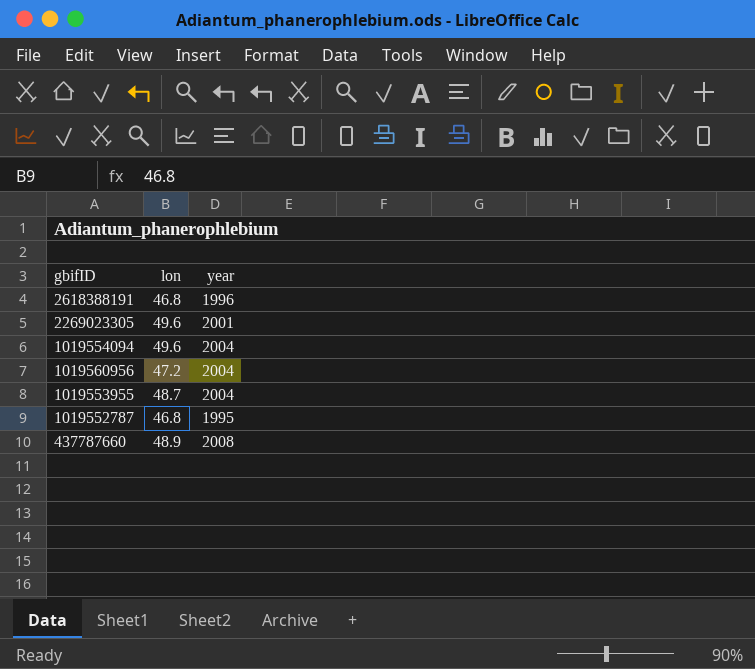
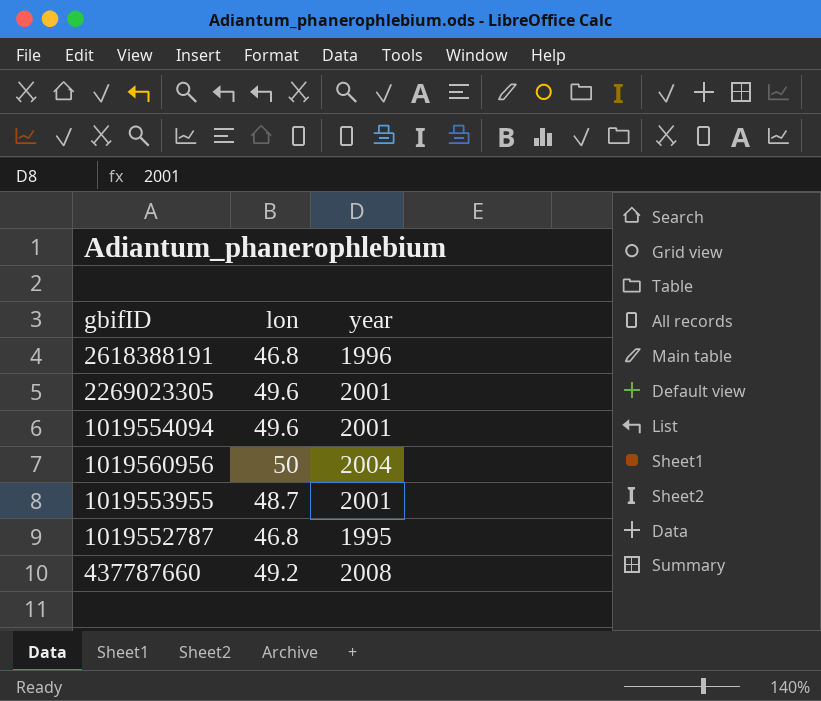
1019554094 | year: 2004 -> 2001
1019560956 | lon: 47.2 -> 50
1019553955 | year: 2004 -> 2001
437787660 | lon: 48.9 -> 49.2

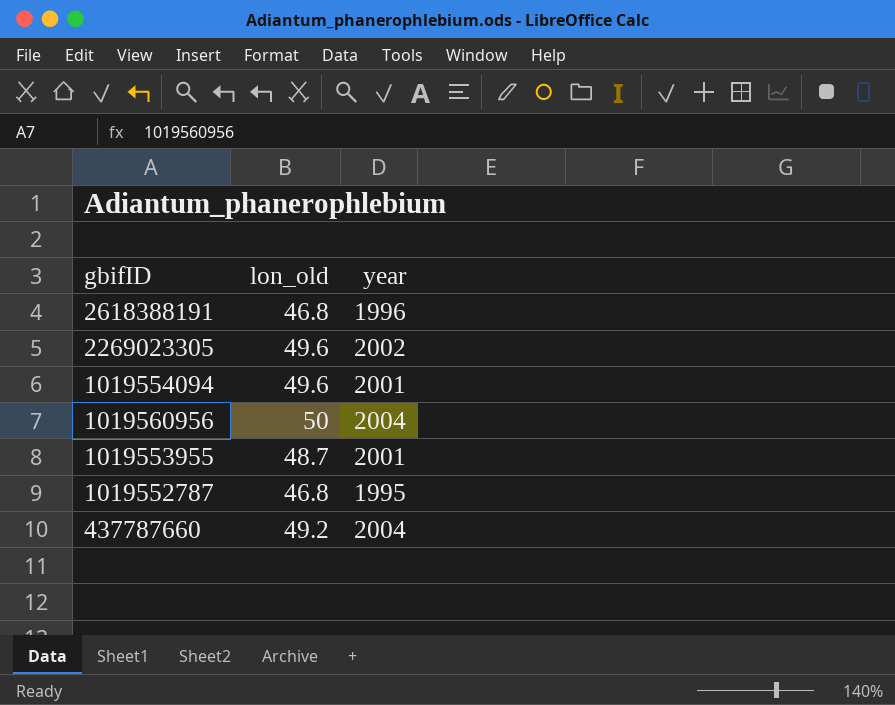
column name: lon -> lon_old
2269023305 | year: 2001 -> 2002
437787660 | year: 2008 -> 2004

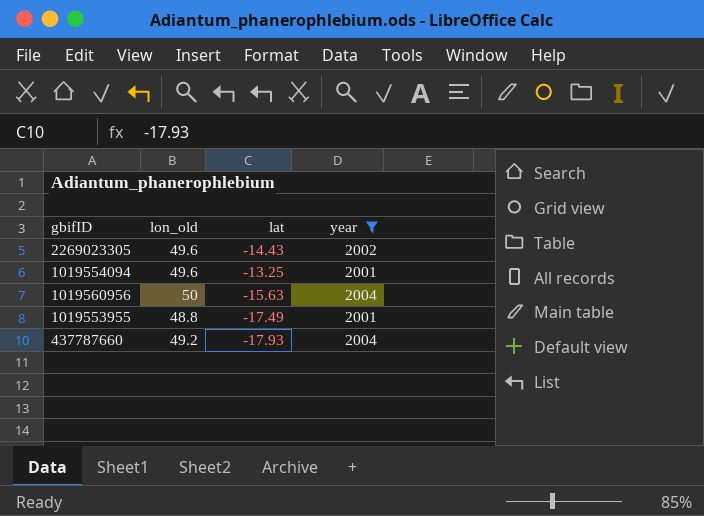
filter: none -> year >= 2001
column lat | position: none -> 3
1019553955 | lon_old: 48.7 -> 48.8

